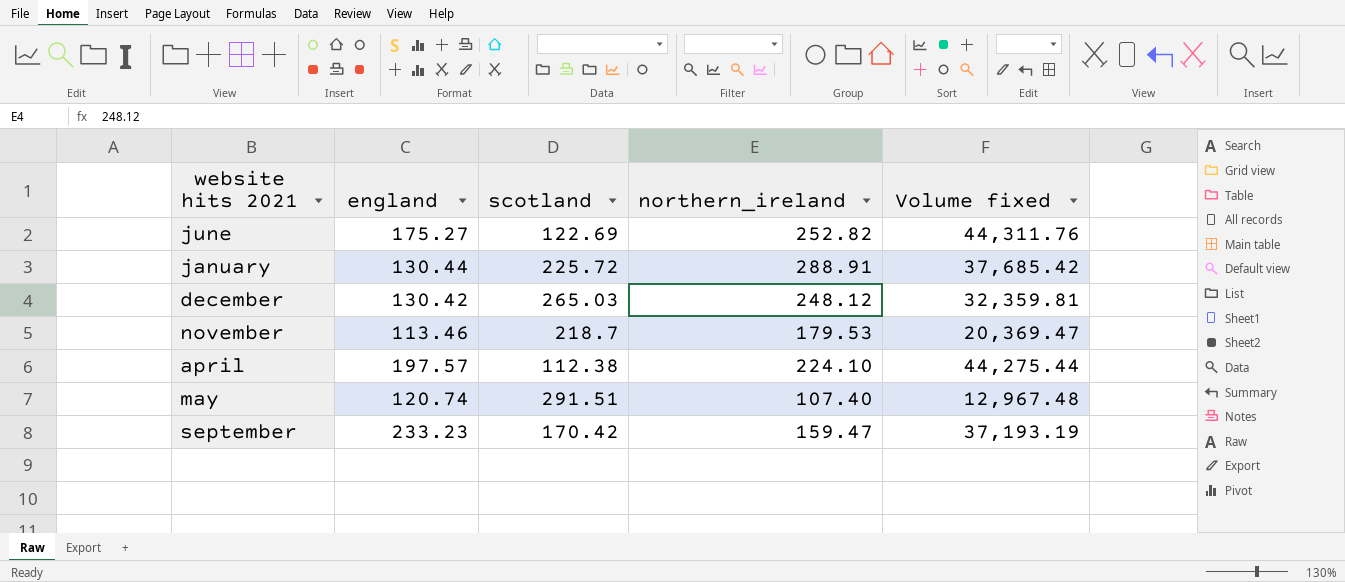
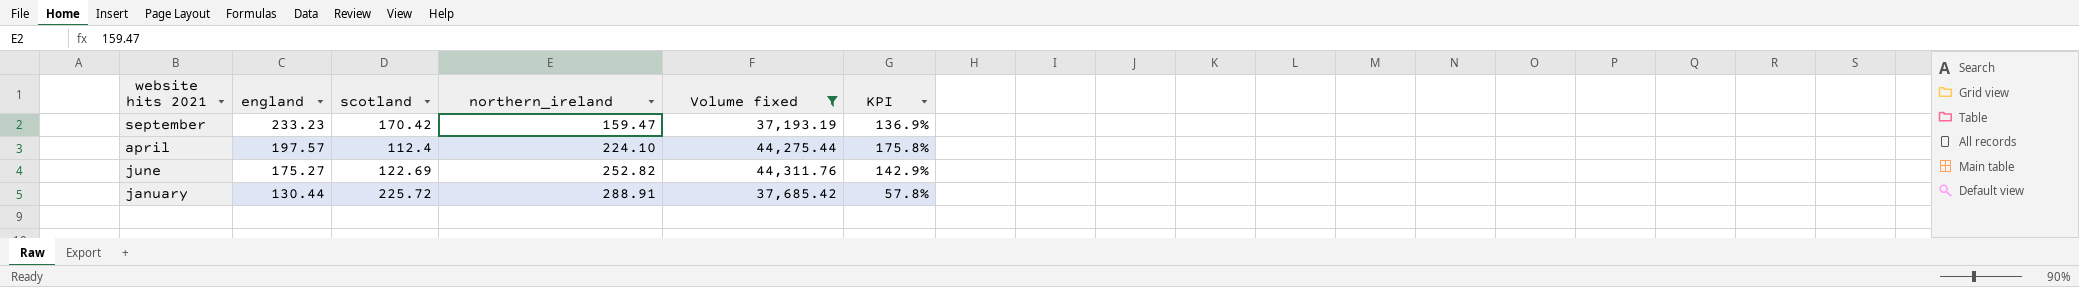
filter: none -> Volume fixed >= 37,193.19
row order: none -> england descending
column KPI | formula: none -> [england] / [scotland]
april | scotland: 112.38 -> 112.4

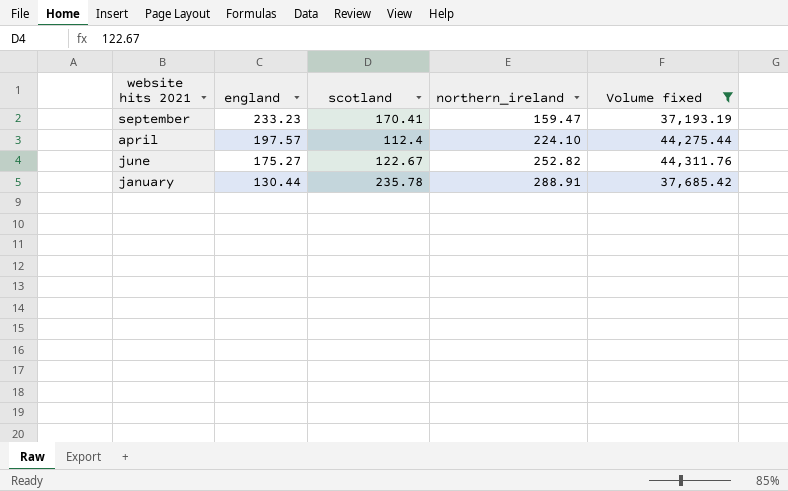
column KPI | formula: [england] / [scotland] -> none
september | scotland: 170.42 -> 170.41
june | scotland: 122.69 -> 122.67
january | scotland: 225.72 -> 235.78

